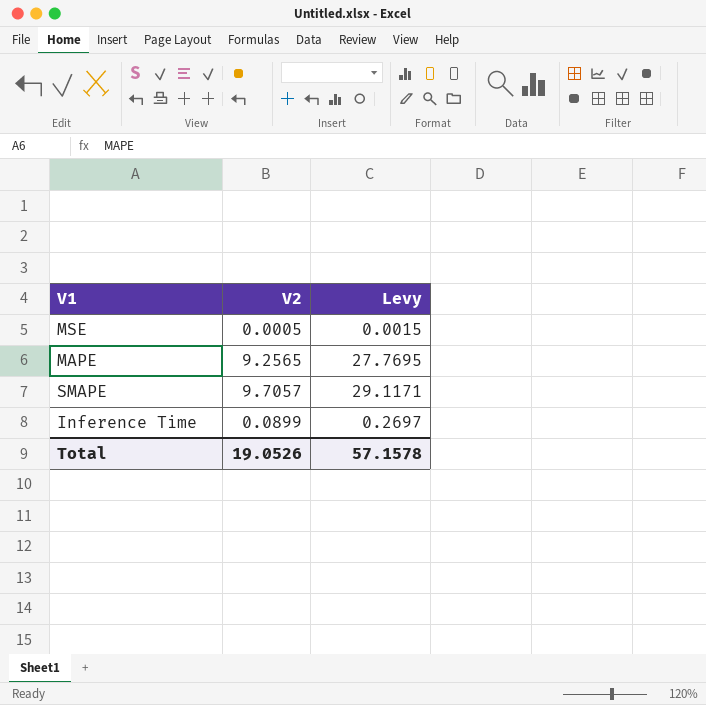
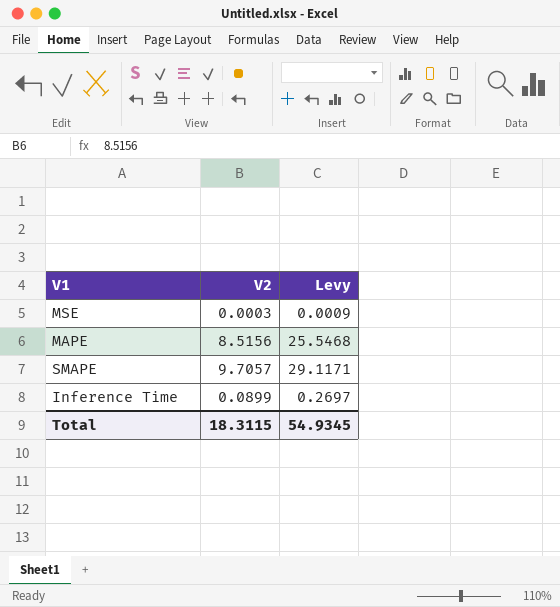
MSE | V2: 0.0005 -> 0.0003
MSE | Levy: 0.0015 -> 0.0009
MAPE | V2: 9.2565 -> 8.5156
MAPE | Levy: 27.7695 -> 25.5468
Total | V2: 19.0526 -> 18.3115
Total | Levy: 57.1578 -> 54.9345

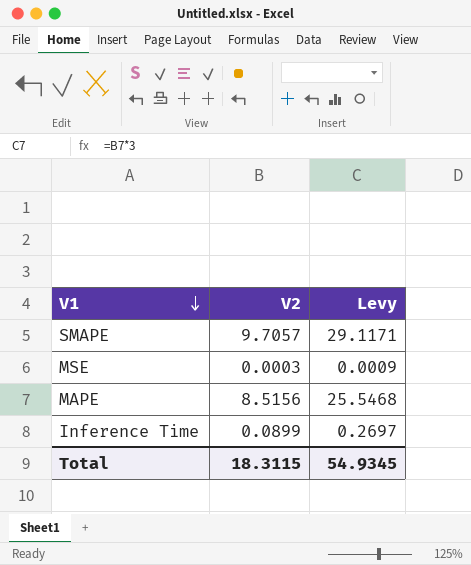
row order: none -> V1 descending

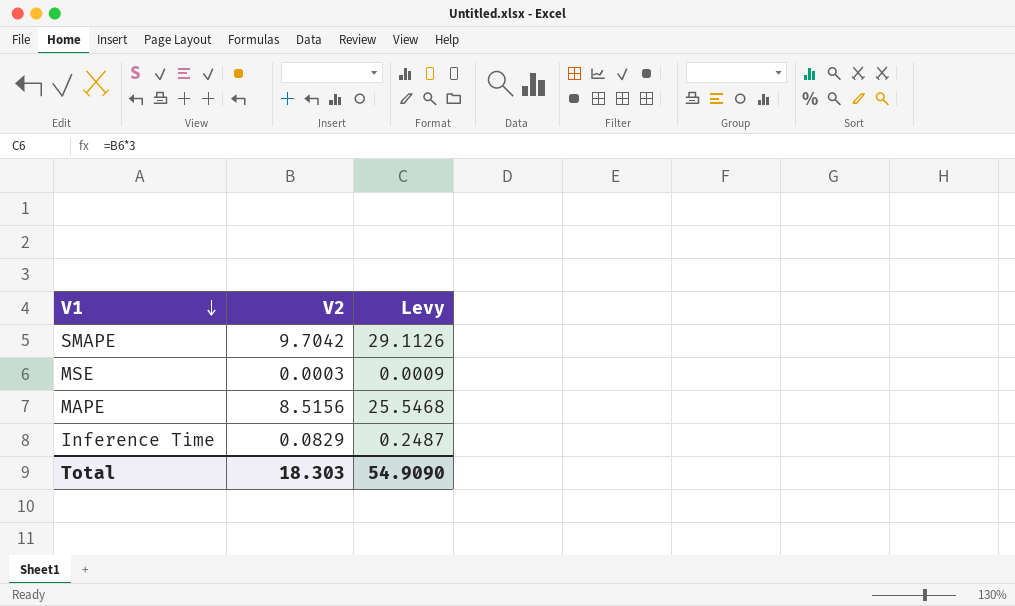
SMAPE | V2: 9.7057 -> 9.7042
SMAPE | Levy: 29.1171 -> 29.1126
Inference Time | V2: 0.0899 -> 0.0829
Inference Time | Levy: 0.2697 -> 0.2487
Total | V2: 18.3115 -> 18.303
Total | Levy: 54.9345 -> 54.9090

